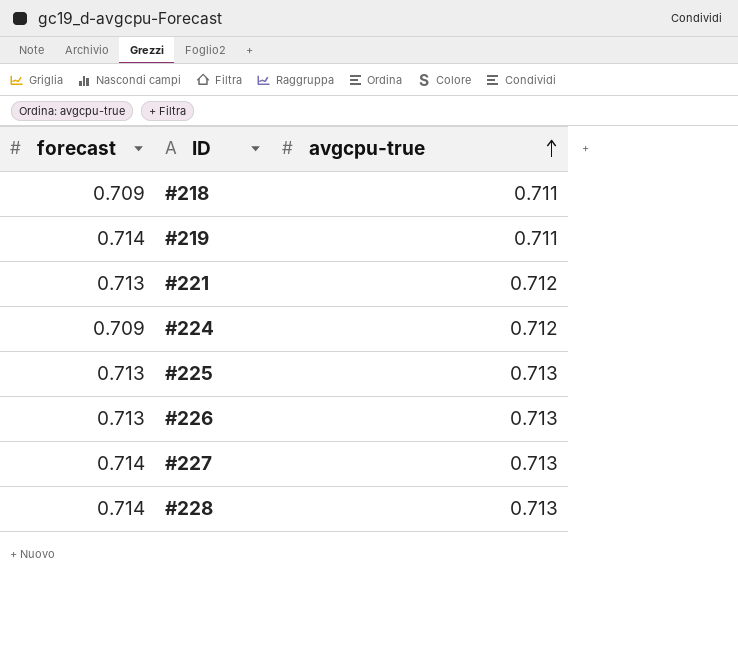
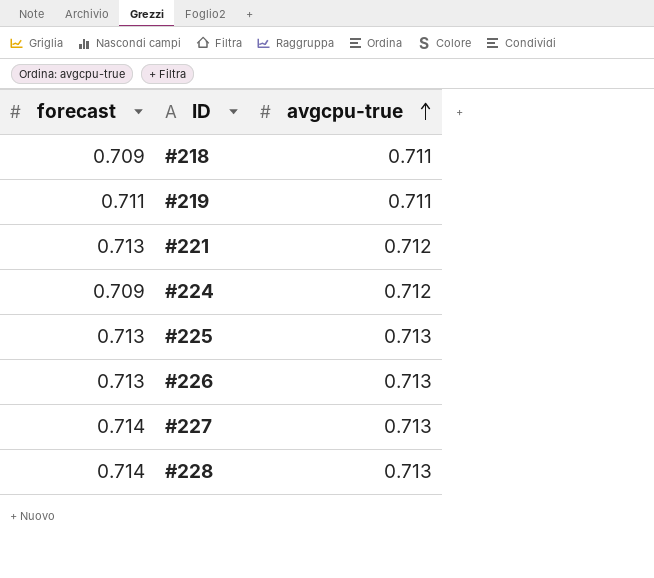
#219 | forecast: 0.714 -> 0.711

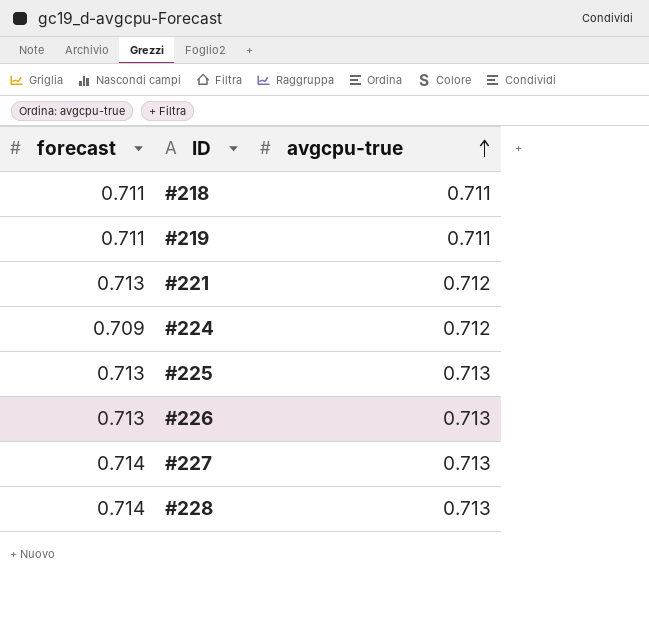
#218 | forecast: 0.709 -> 0.711

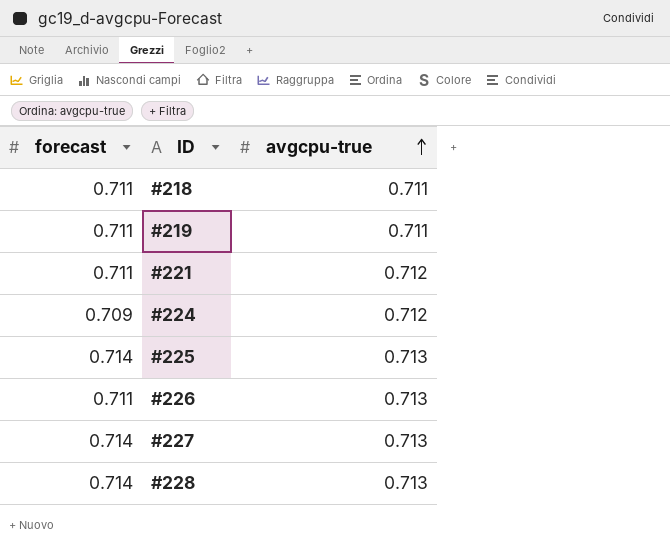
#221 | forecast: 0.713 -> 0.711
#225 | forecast: 0.713 -> 0.714
#226 | forecast: 0.713 -> 0.711

